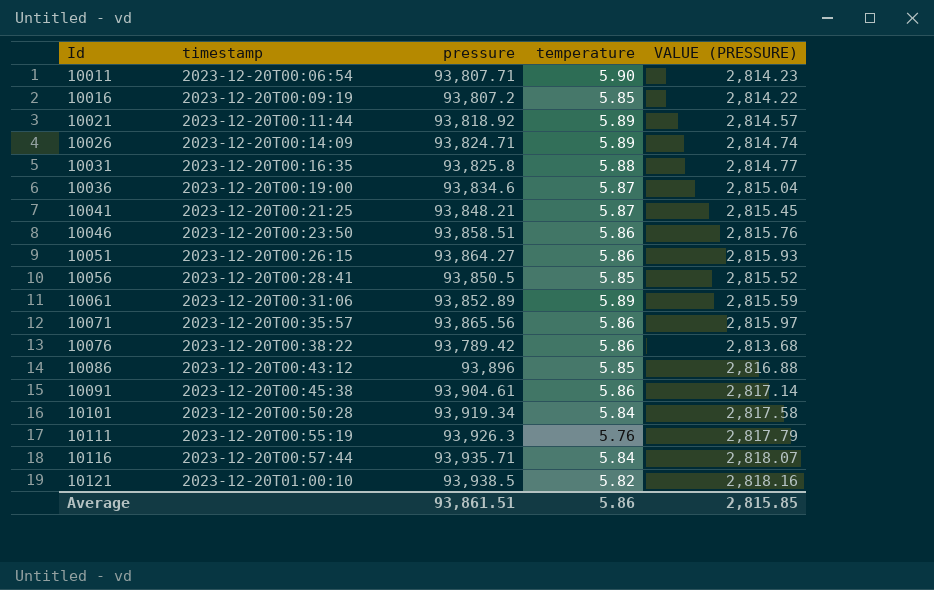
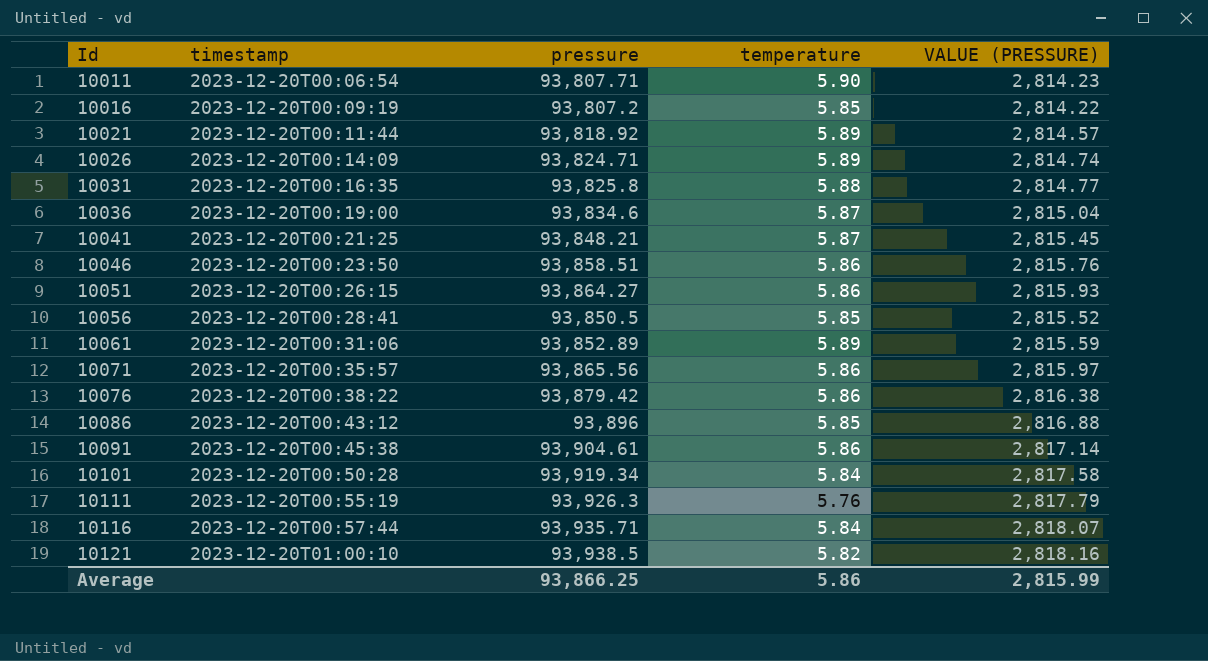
10076 | pressure: 93,789.42 -> 93,879.42
10076 | VALUE (PRESSURE): 2,813.68 -> 2,816.38
Average | pressure: 93,861.51 -> 93,866.25
Average | VALUE (PRESSURE): 2,815.85 -> 2,815.99

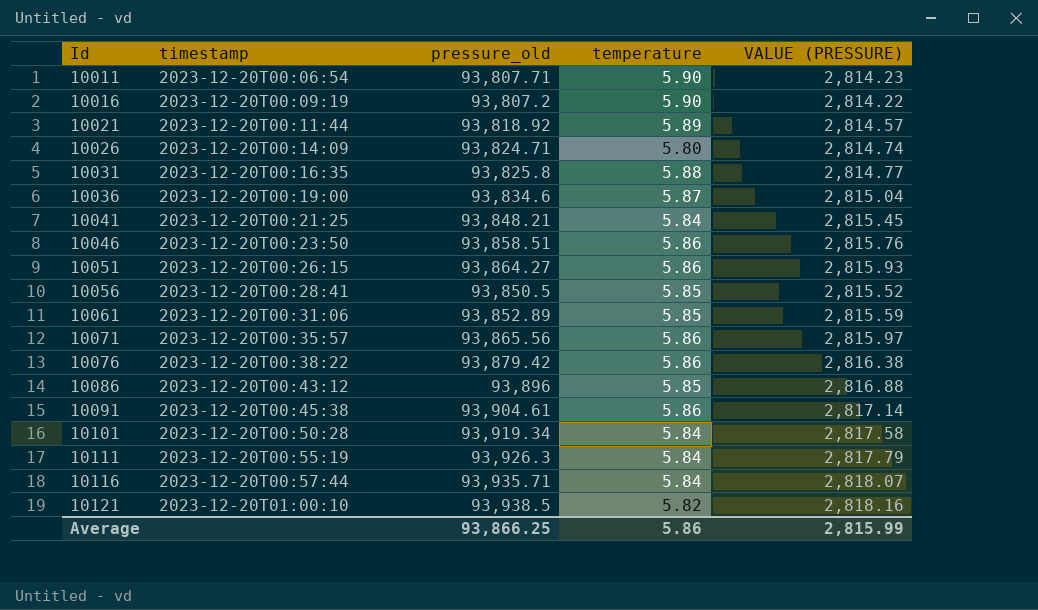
column name: pressure -> pressure_old
10016 | temperature: 5.85 -> 5.90
10026 | temperature: 5.89 -> 5.80
10041 | temperature: 5.87 -> 5.84
10061 | temperature: 5.89 -> 5.85
10111 | temperature: 5.76 -> 5.84

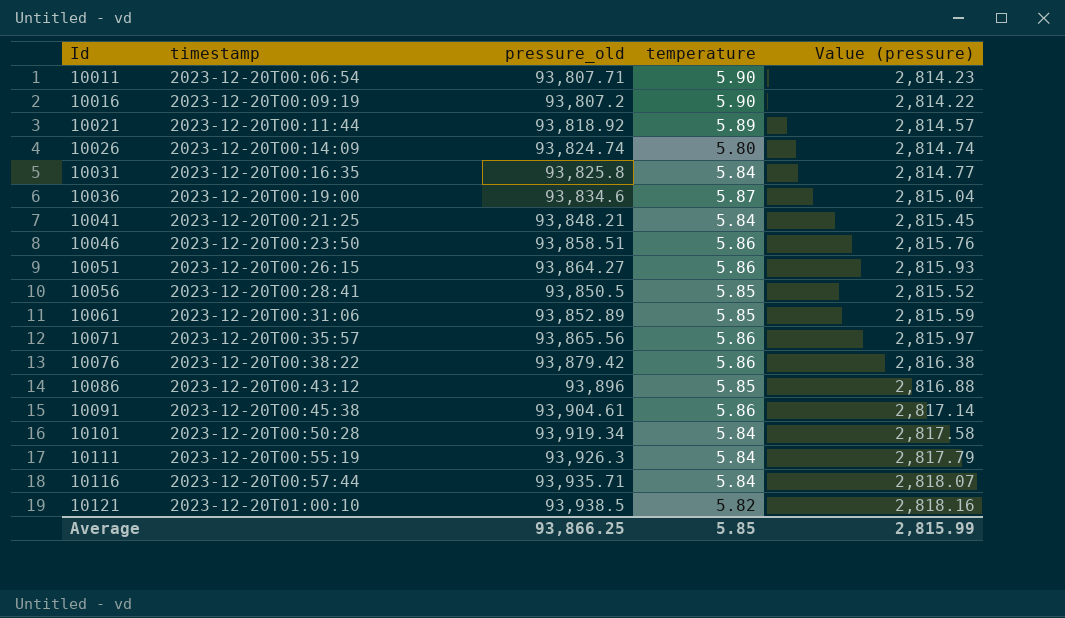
column name: VALUE (PRESSURE) -> Value (pressure)
10026 | pressure_old: 93,824.71 -> 93,824.74
10031 | temperature: 5.88 -> 5.84
Average | temperature: 5.86 -> 5.85

